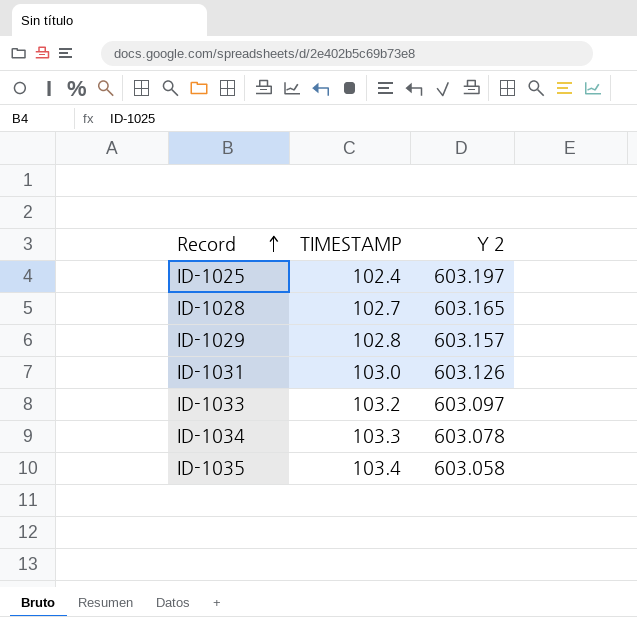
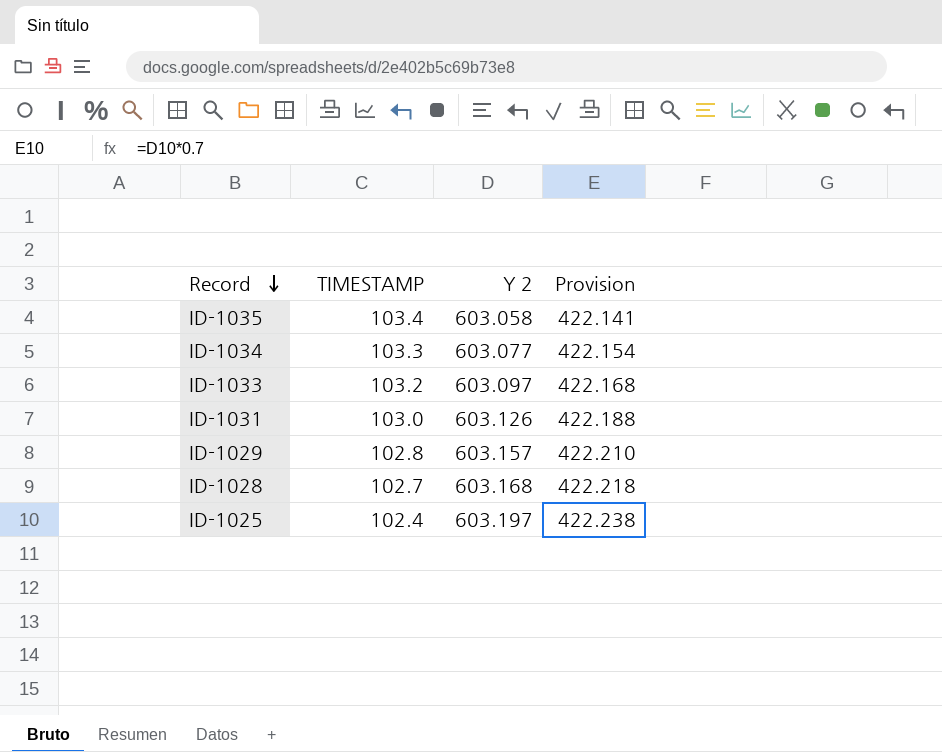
row order: Record ascending -> Record descending
column Provision | formula: none -> [Y 2] * 0.7
ID-1034 | Y 2: 603.078 -> 603.077
ID-1028 | Y 2: 603.165 -> 603.168

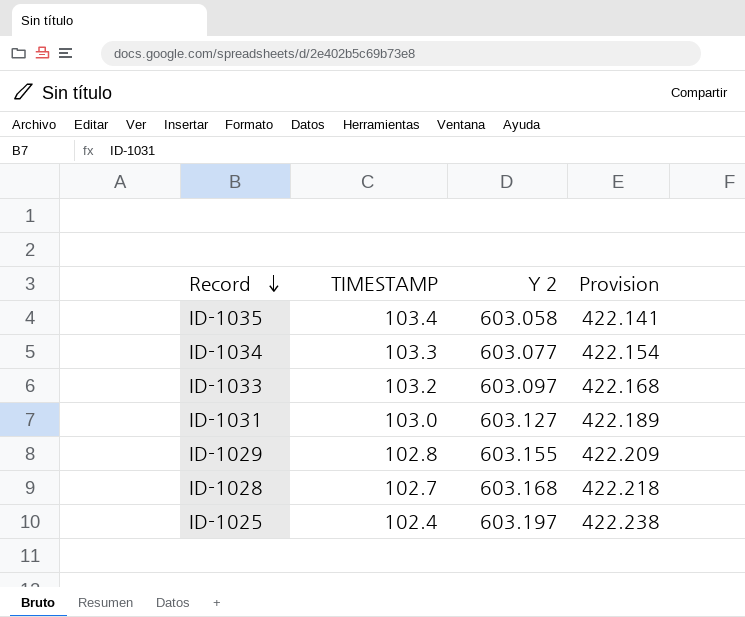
ID-1031 | Y 2: 603.126 -> 603.127
ID-1031 | Provision: 422.188 -> 422.189
ID-1029 | Y 2: 603.157 -> 603.155
ID-1029 | Provision: 422.210 -> 422.209

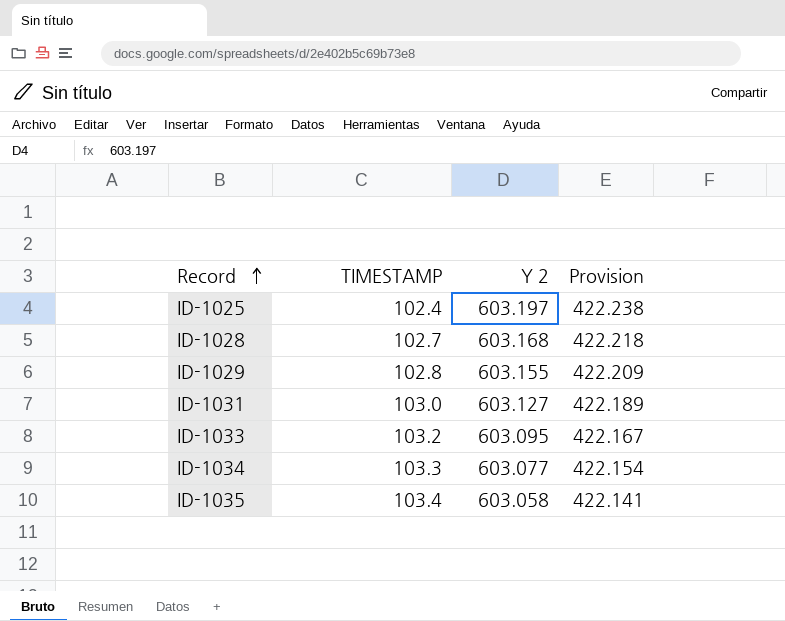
row order: Record descending -> Record ascending
ID-1033 | Y 2: 603.097 -> 603.095
ID-1033 | Provision: 422.168 -> 422.167

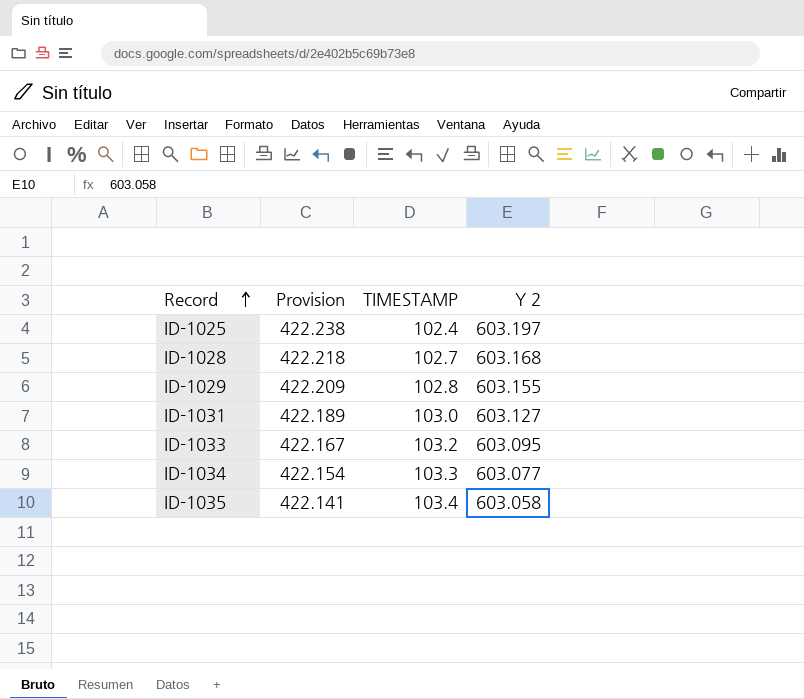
column Provision | position: 4 -> 2

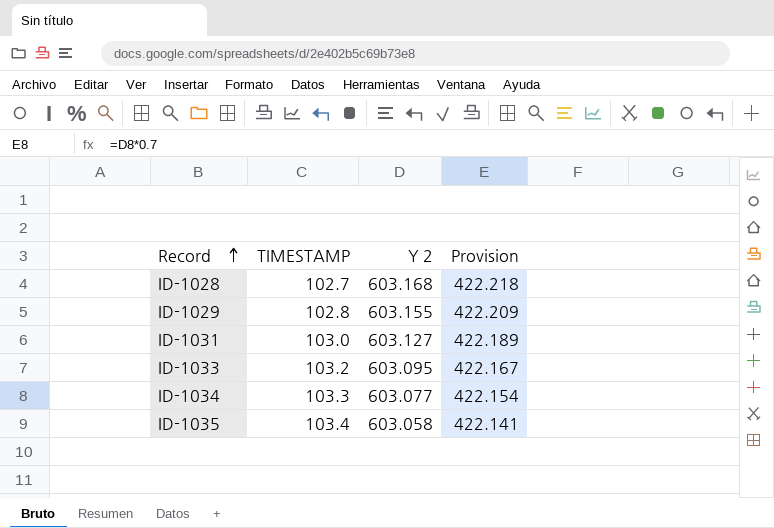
column Provision | position: 2 -> 4
row ID-1025: 422.238 | 102.4 | 603.197 -> none

